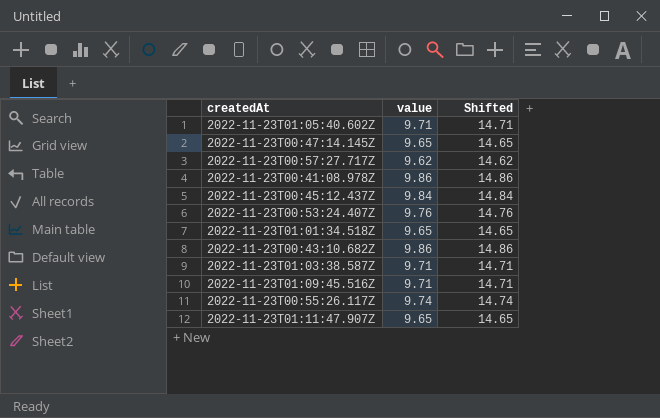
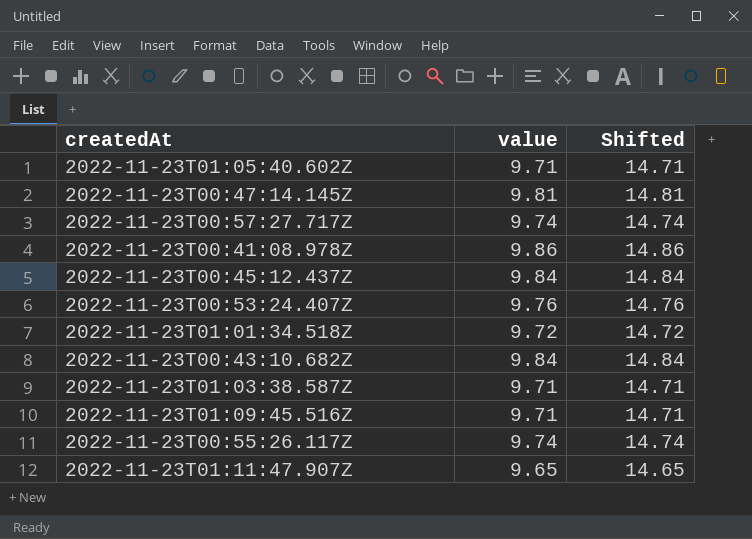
2022-11-23T00:47:14.145Z | value: 9.65 -> 9.81
2022-11-23T00:47:14.145Z | Shifted: 14.65 -> 14.81
2022-11-23T00:57:27.717Z | value: 9.62 -> 9.74
2022-11-23T00:57:27.717Z | Shifted: 14.62 -> 14.74
2022-11-23T01:01:34.518Z | value: 9.65 -> 9.72
2022-11-23T01:01:34.518Z | Shifted: 14.65 -> 14.72
2022-11-23T00:43:10.682Z | value: 9.86 -> 9.84
2022-11-23T00:43:10.682Z | Shifted: 14.86 -> 14.84

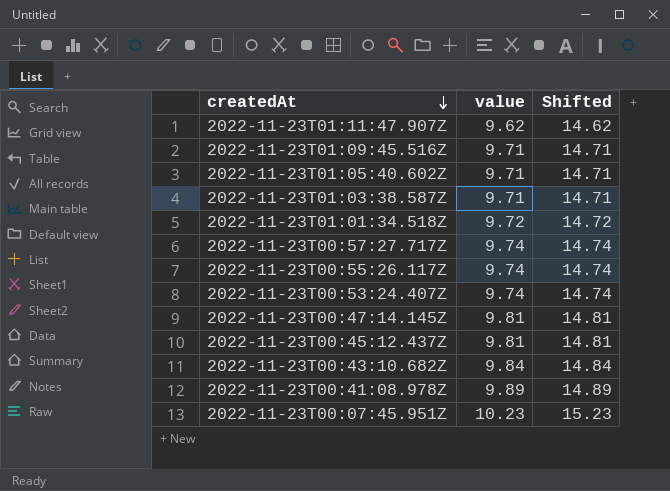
row order: none -> createdAt descending
2022-11-23T01:11:47.907Z | value: 9.65 -> 9.62
2022-11-23T01:11:47.907Z | Shifted: 14.65 -> 14.62
2022-11-23T00:53:24.407Z | value: 9.76 -> 9.74
2022-11-23T00:53:24.407Z | Shifted: 14.76 -> 14.74
2022-11-23T00:45:12.437Z | value: 9.84 -> 9.81
2022-11-23T00:45:12.437Z | Shifted: 14.84 -> 14.81
2022-11-23T00:41:08.978Z | value: 9.86 -> 9.89
2022-11-23T00:41:08.978Z | Shifted: 14.86 -> 14.89
row 2022-11-23T00:07:45.951Z: none -> 10.23 | 15.23

